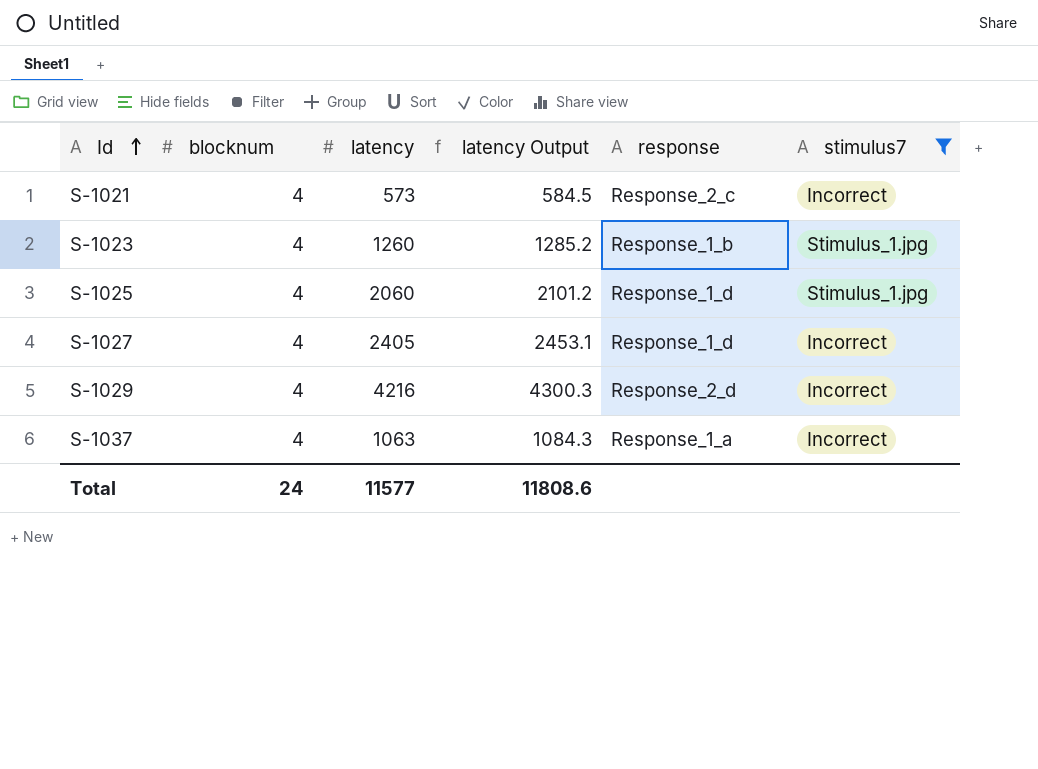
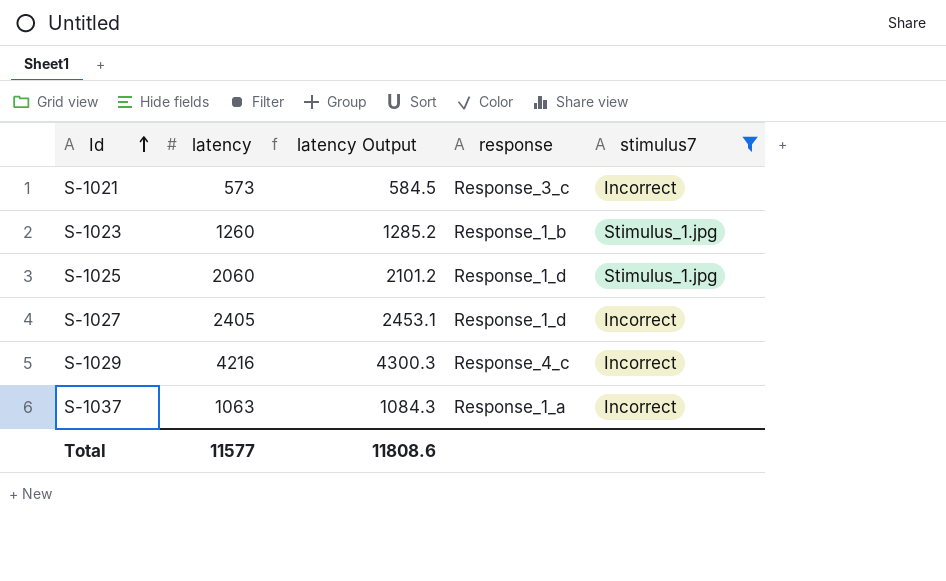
column blocknum | position: 2 -> none
S-1021 | response: Response_2_c -> Response_3_c
S-1029 | response: Response_2_d -> Response_4_c

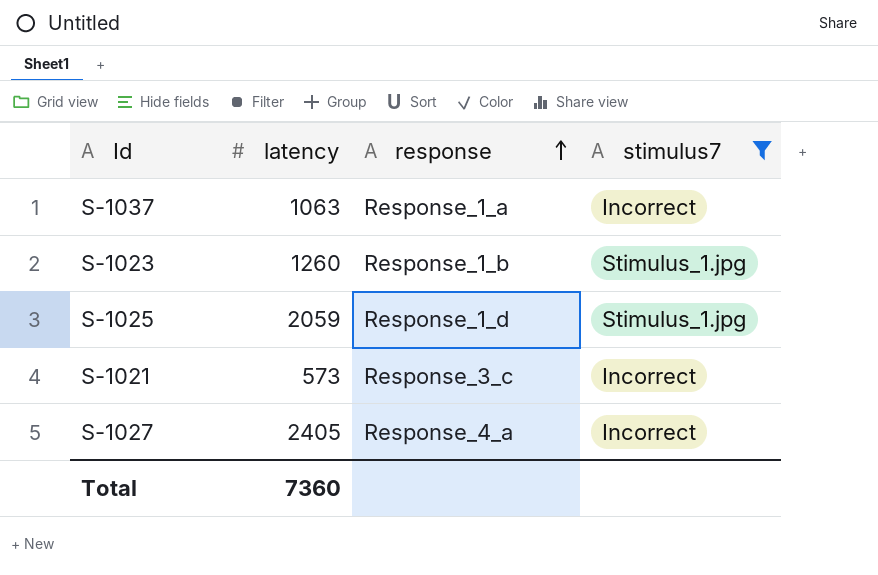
row order: Id ascending -> response ascending
column latency Output | formula: [latency] * 1.02 -> none
row S-1029: 4216 | 4300.3 | Response_4_c | Incorrect -> none
S-1025 | latency: 2060 -> 2059
S-1027 | response: Response_1_d -> Response_4_a
Total | latency: 11577 -> 7360

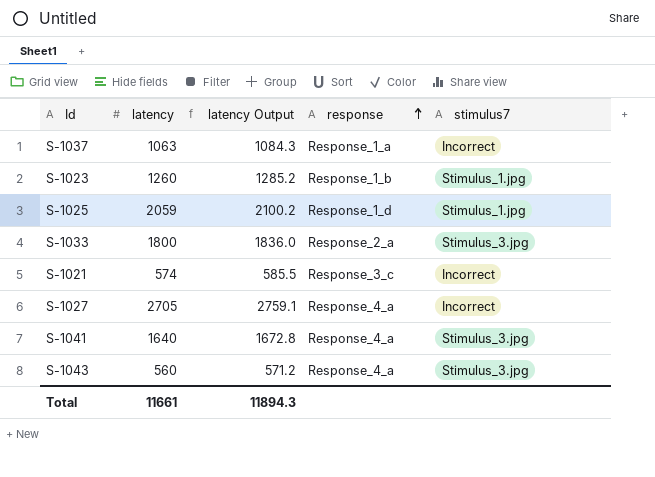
filter: stimulus7 != Stimulus_3.jpg -> none
column latency Output | formula: none -> [latency] * 1.02
S-1021 | latency: 573 -> 574
S-1027 | latency: 2405 -> 2705
Total | latency: 7360 -> 11661

